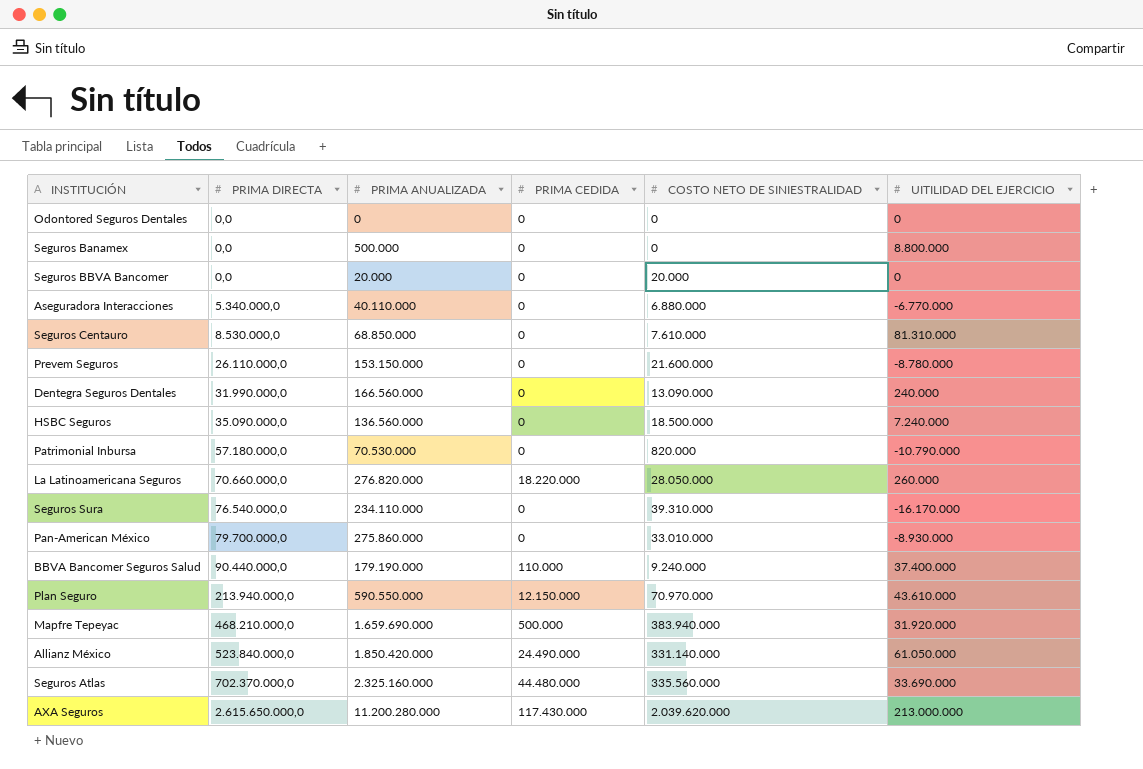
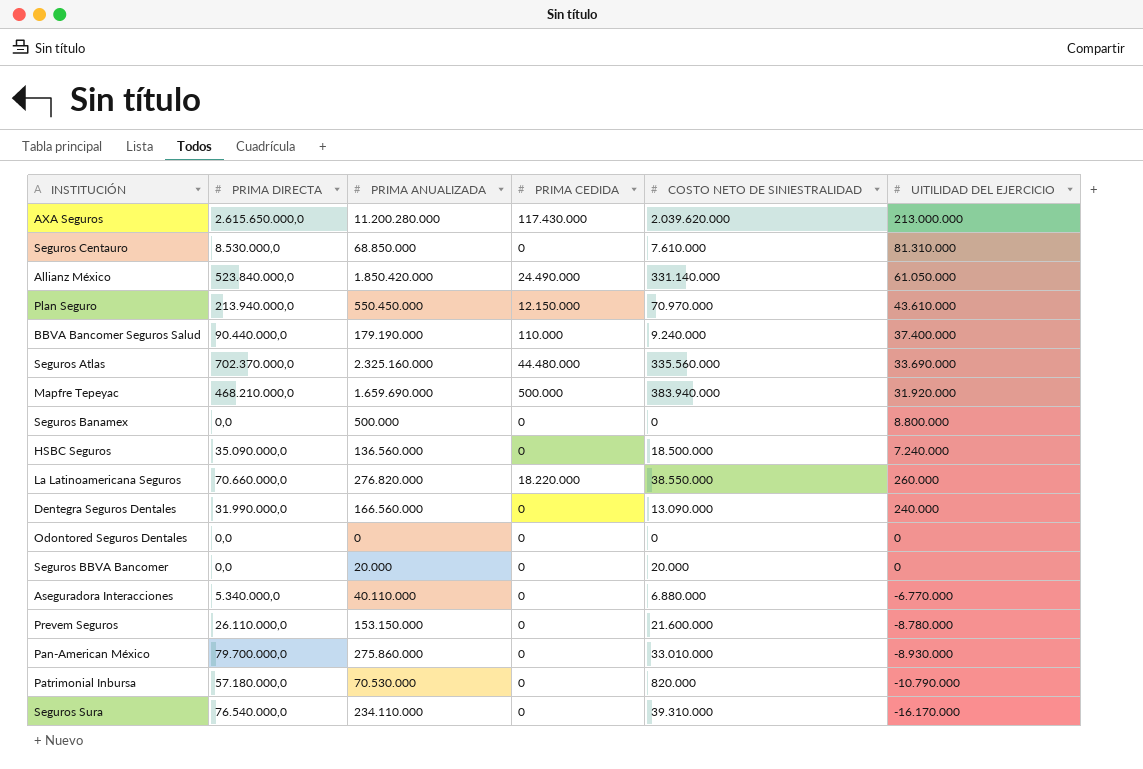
row order: PRIMA DIRECTA ascending -> UITILIDAD DEL EJERCICIO descending
Plan Seguro | PRIMA ANUALIZADA: 590.550.000 -> 550.450.000
La Latinoamericana Seguros | COSTO NETO DE SINIESTRALIDAD: 28.050.000 -> 38.550.000

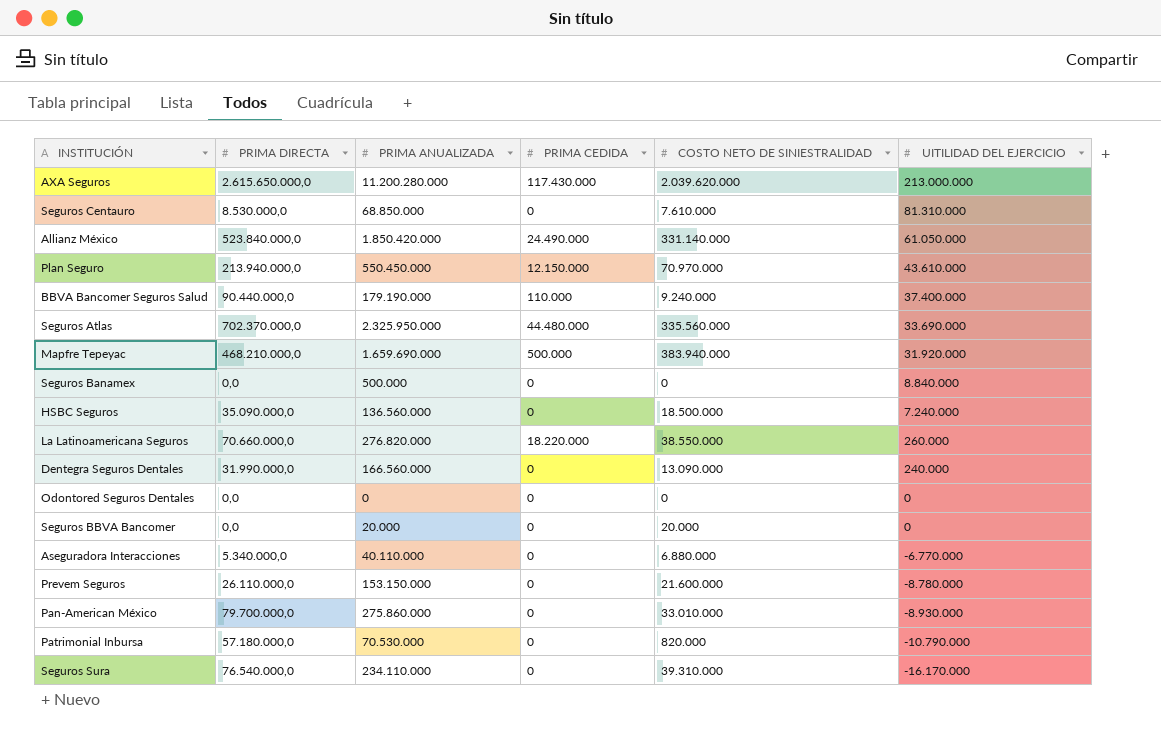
Seguros Atlas | PRIMA ANUALIZADA: 2.325.160.000 -> 2.325.950.000
Seguros Banamex | UITILIDAD DEL EJERCICIO: 8.800.000 -> 8.840.000

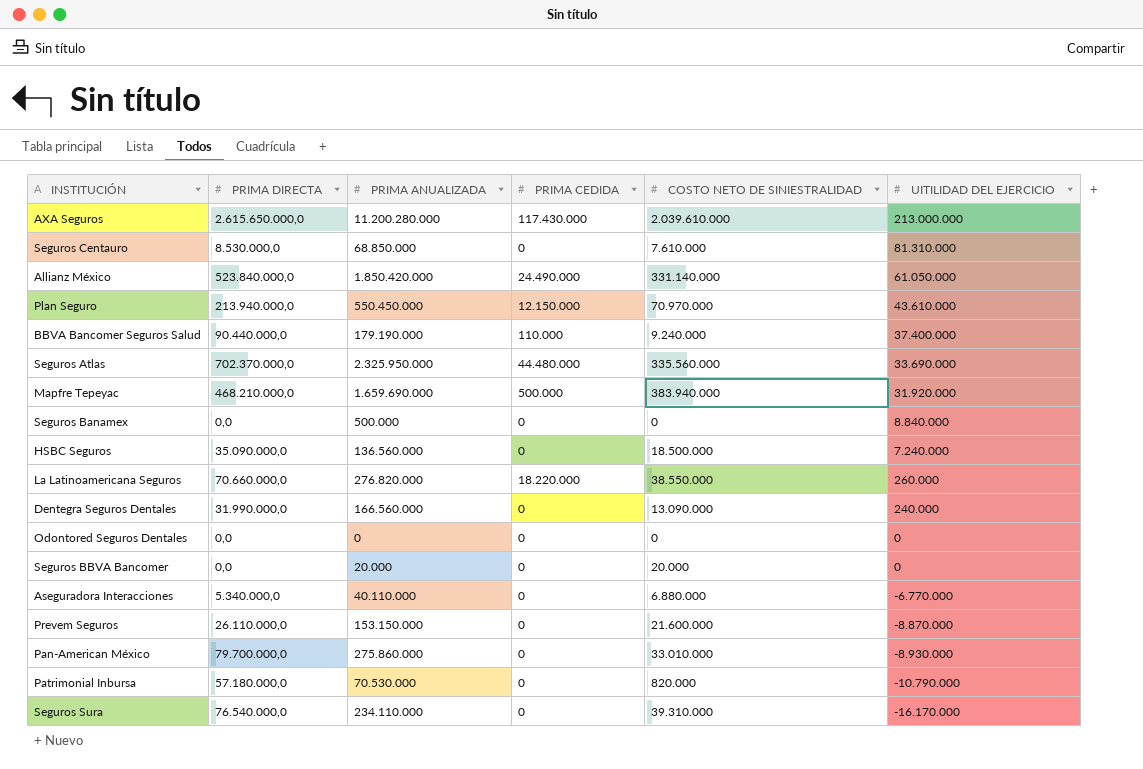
AXA Seguros | COSTO NETO DE SINIESTRALIDAD: 2.039.620.000 -> 2.039.610.000
Prevem Seguros | UITILIDAD DEL EJERCICIO: -8.780.000 -> -8.870.000

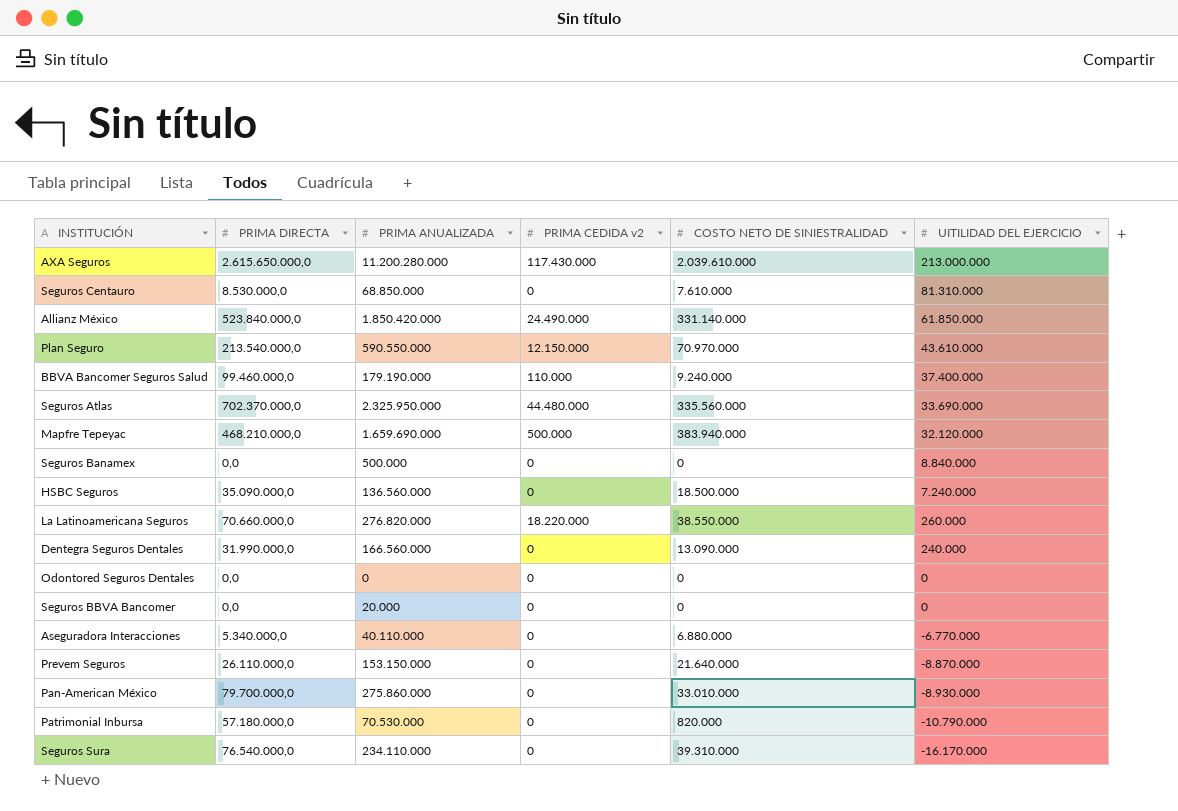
column name: PRIMA CEDIDA -> PRIMA CEDIDA v2
Allianz México | UITILIDAD DEL EJERCICIO: 61.050.000 -> 61.850.000
Plan Seguro | PRIMA DIRECTA: 213.940.000,0 -> 213.540.000,0
Plan Seguro | PRIMA ANUALIZADA: 550.450.000 -> 590.550.000
BBVA Bancomer Seguros Salud | PRIMA DIRECTA: 90.440.000,0 -> 99.460.000,0
Mapfre Tepeyac | UITILIDAD DEL EJERCICIO: 31.920.000 -> 32.120.000
Seguros BBVA Bancomer | COSTO NETO DE SINIESTRALIDAD: 20.000 -> 0
Prevem Seguros | COSTO NETO DE SINIESTRALIDAD: 21.600.000 -> 21.640.000

